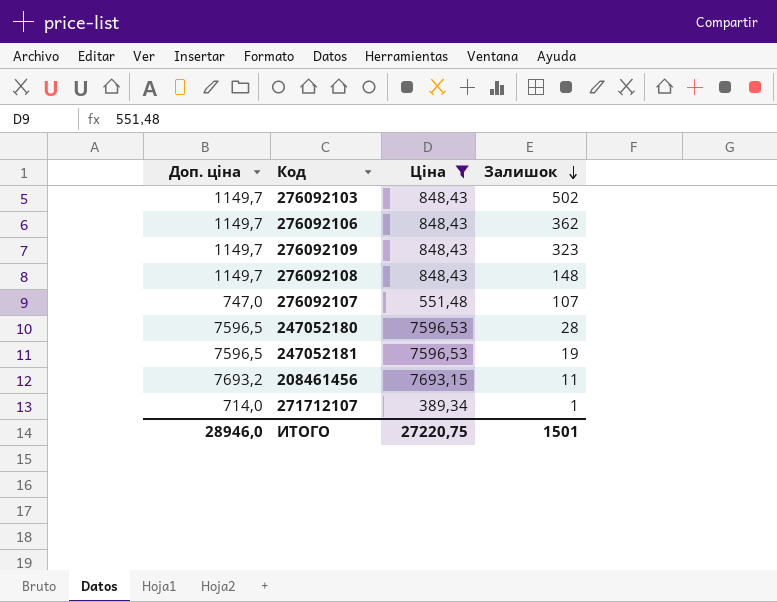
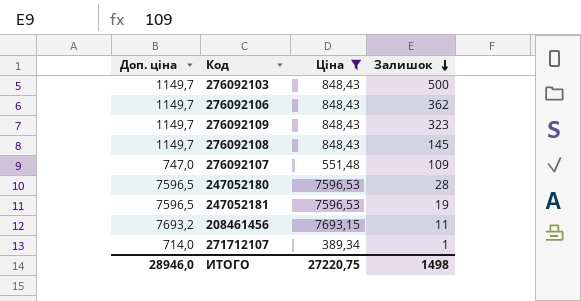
276092103 | Залишок: 502 -> 500
276092108 | Залишок: 148 -> 145
276092107 | Залишок: 107 -> 109
ИТОГО | Залишок: 1501 -> 1498

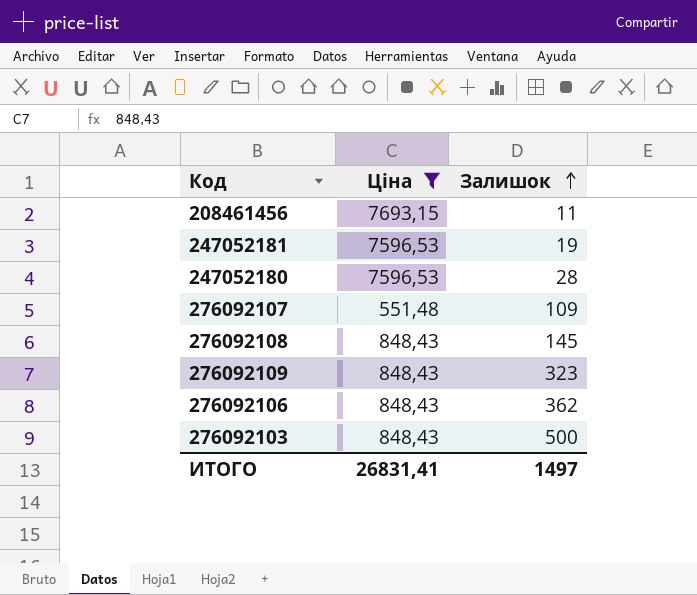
row order: Залишок descending -> Залишок ascending
column Доп. ціна | position: 1 -> none
row 271712107: 714,0 | 389,34 | 1 -> none
ИТОГО | Ціна: 27220,75 -> 26831,41
ИТОГО | Залишок: 1498 -> 1497

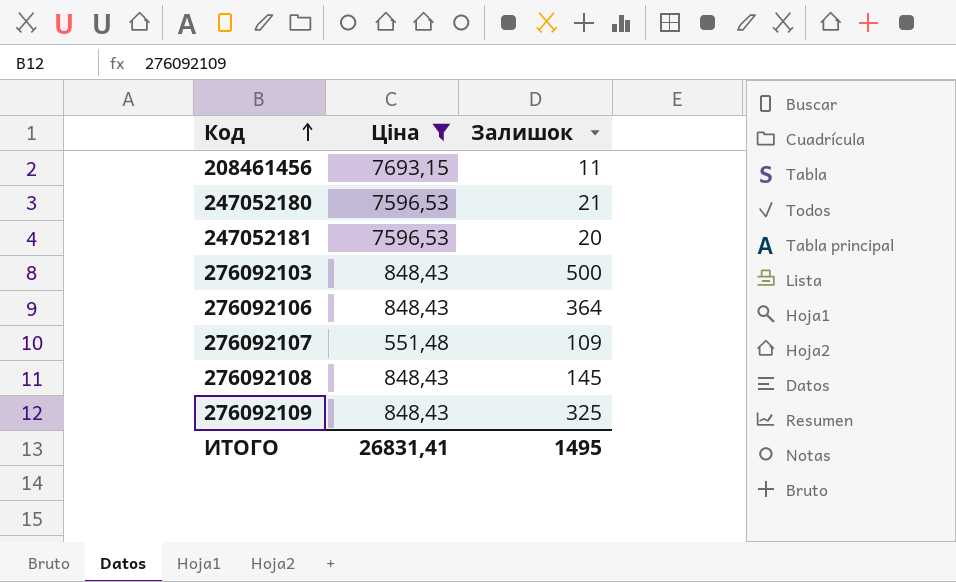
row order: Залишок ascending -> Код ascending
247052180 | Залишок: 28 -> 21
247052181 | Залишок: 19 -> 20
276092106 | Залишок: 362 -> 364
276092109 | Залишок: 323 -> 325
ИТОГО | Залишок: 1497 -> 1495

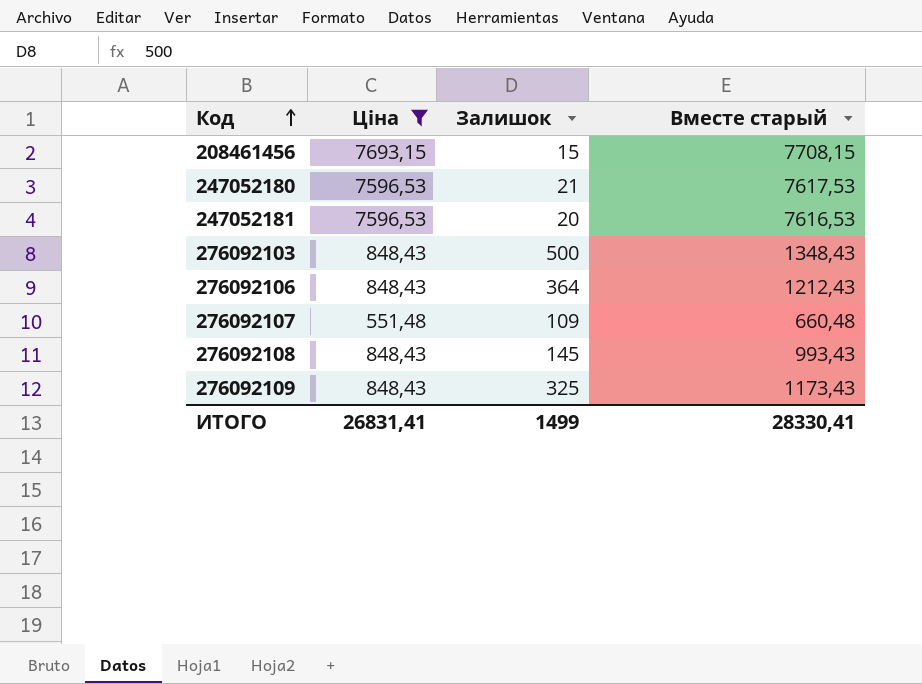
column Вместе старый | formula: none -> [Ціна] + [Залишок]
208461456 | Залишок: 11 -> 15
ИТОГО | Залишок: 1495 -> 1499

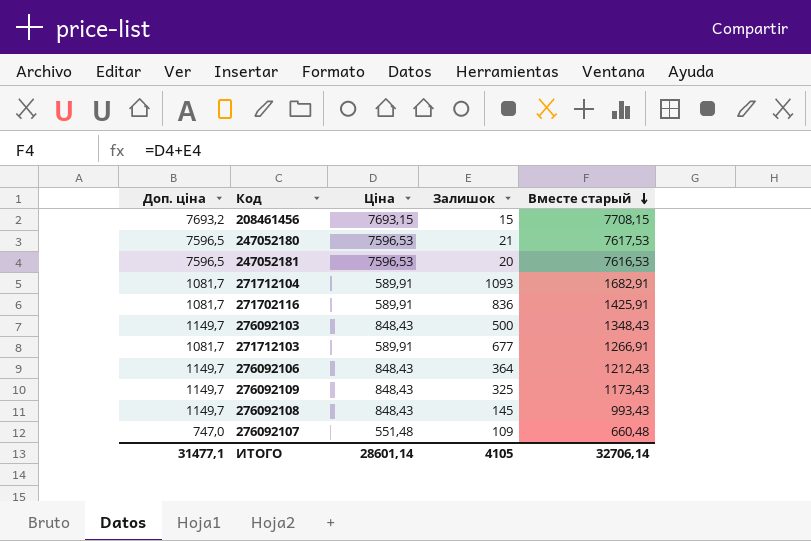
filter: Ціна != 589,91 -> none
row order: Код ascending -> Вместе старый descending
column Доп. ціна | position: none -> 1
ИТОГО | Ціна: 26831,41 -> 28601,14
ИТОГО | Залишок: 1499 -> 4105
ИТОГО | Вместе старый: 28330,41 -> 32706,14

